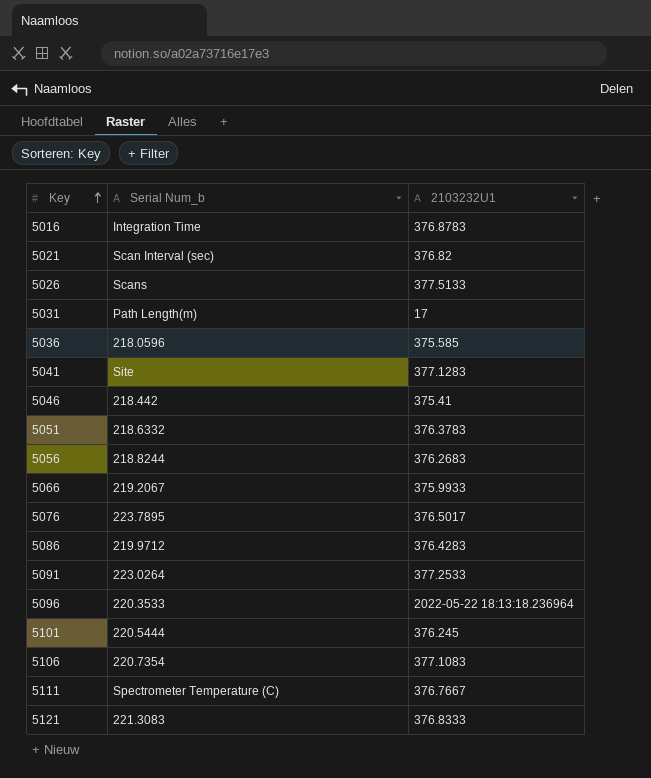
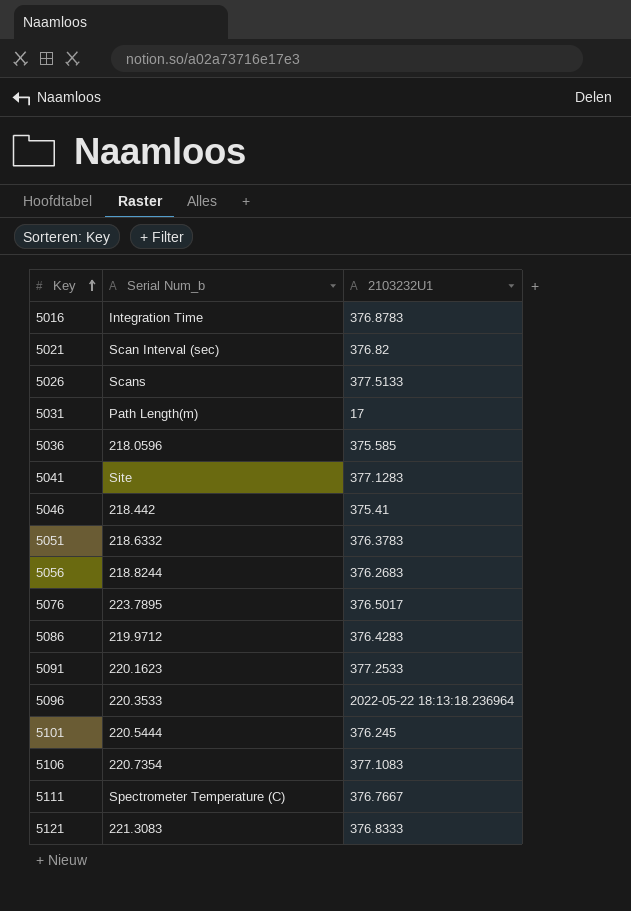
row 5066: 219.2067 | 375.9933 -> none
5091 | Serial Num_b: 223.0264 -> 220.1623

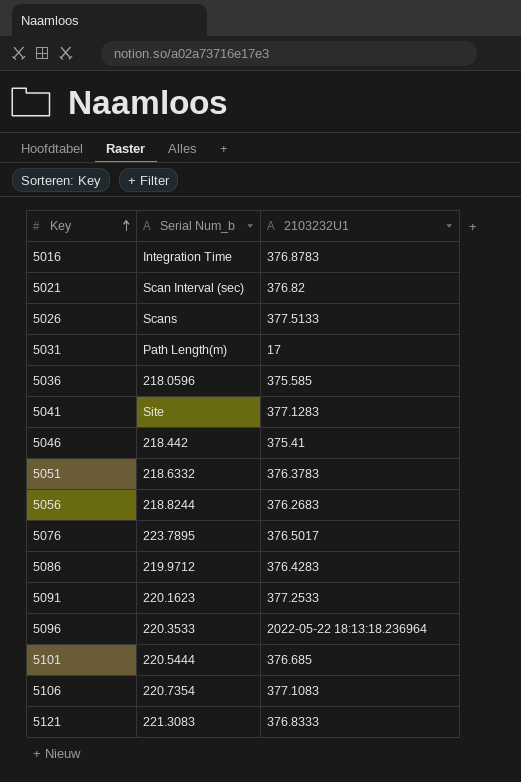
row 5111: Spectrometer Temperature (C) | 376.7667 -> none
5101 | 2103232U1: 376.245 -> 376.685

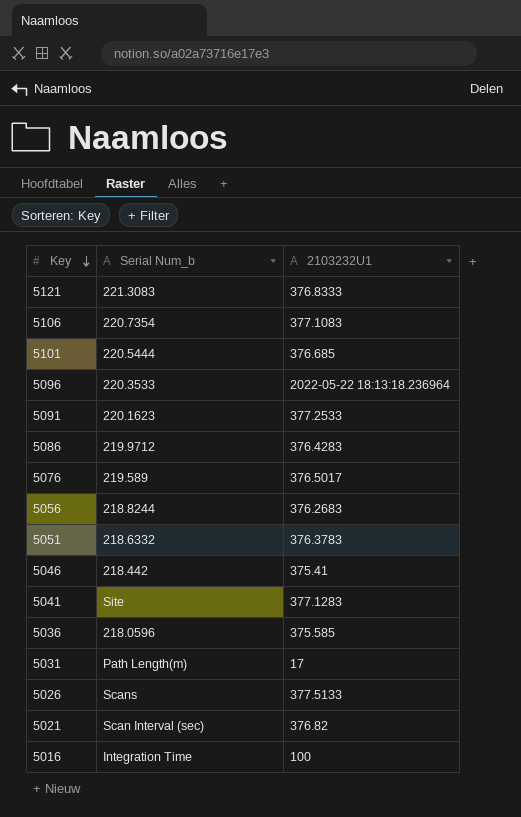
row order: Key ascending -> Key descending
5076 | Serial Num_b: 223.7895 -> 219.589
5016 | 2103232U1: 376.8783 -> 100

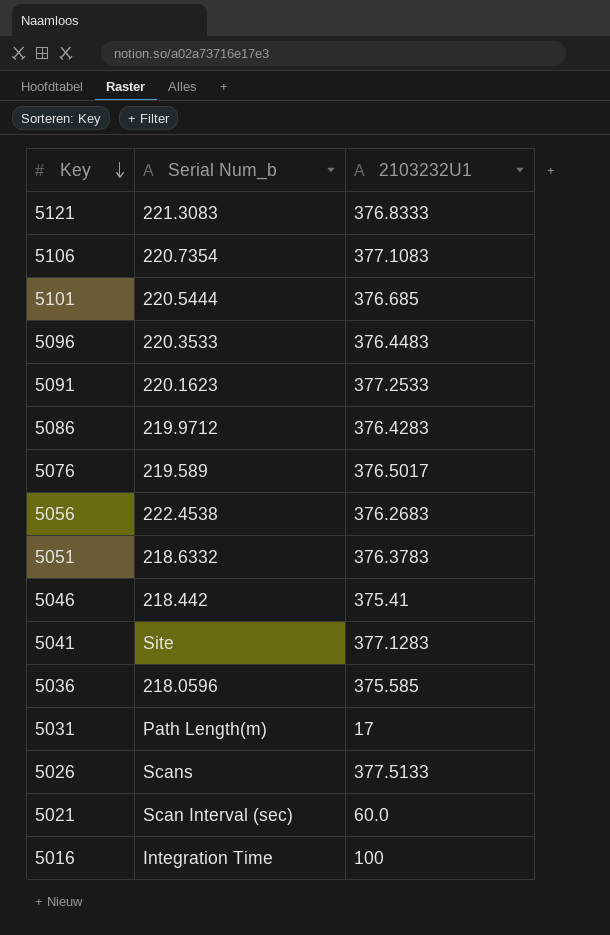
5096 | 2103232U1: 2022-05-22 18:13:18.236964 -> 376.4483
5056 | Serial Num_b: 218.8244 -> 222.4538
5021 | 2103232U1: 376.82 -> 60.0

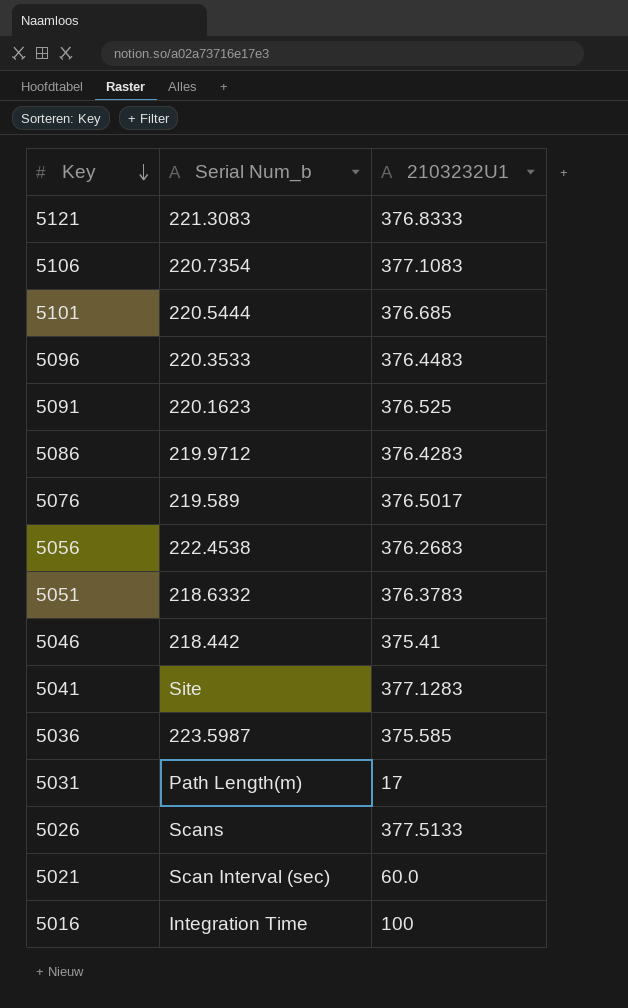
5091 | 2103232U1: 377.2533 -> 376.525
5036 | Serial Num_b: 218.0596 -> 223.5987

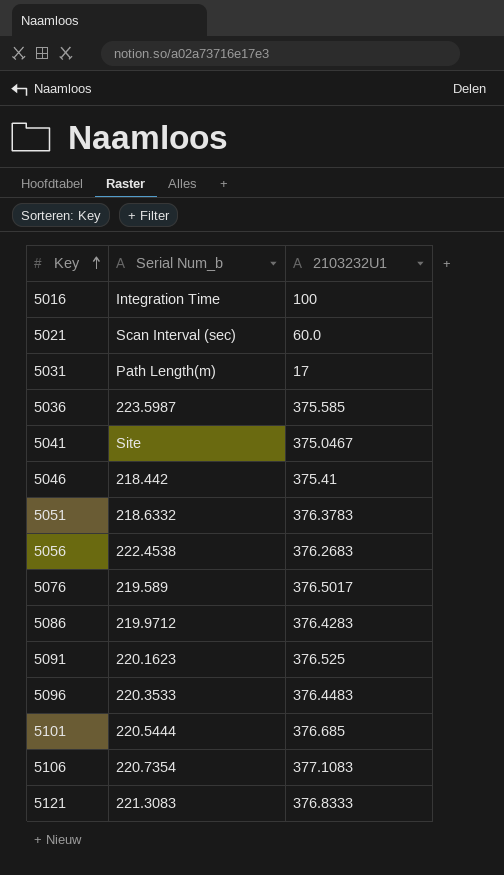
row order: Key descending -> Key ascending
row 5026: Scans | 377.5133 -> none
5041 | 2103232U1: 377.1283 -> 375.0467

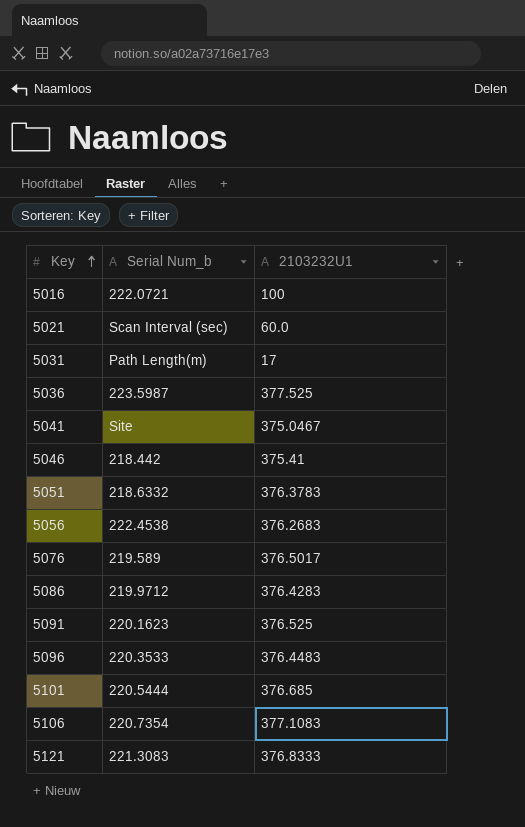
5016 | Serial Num_b: Integration Time -> 222.0721
5036 | 2103232U1: 375.585 -> 377.525

